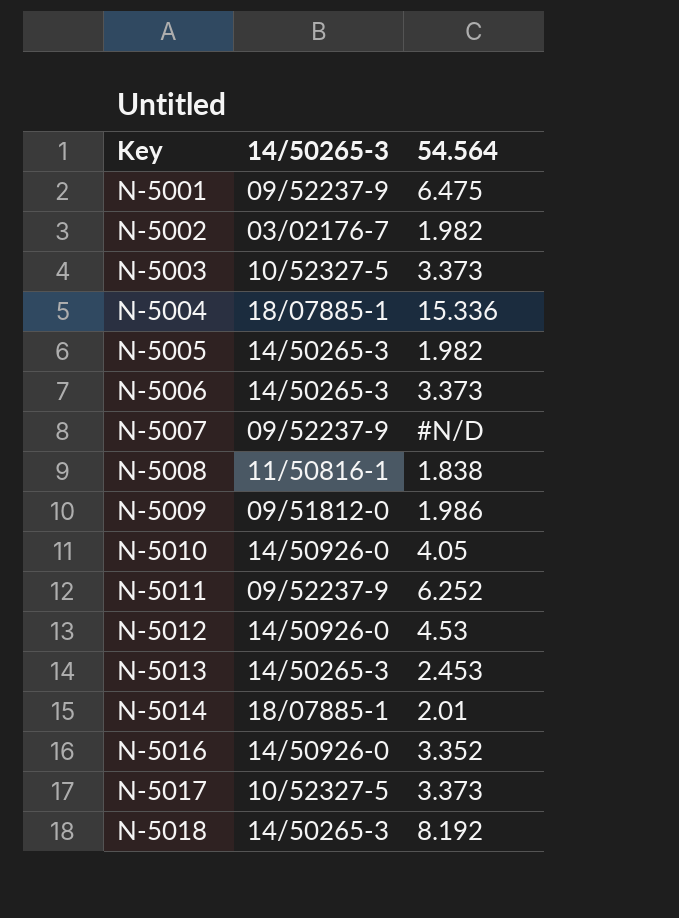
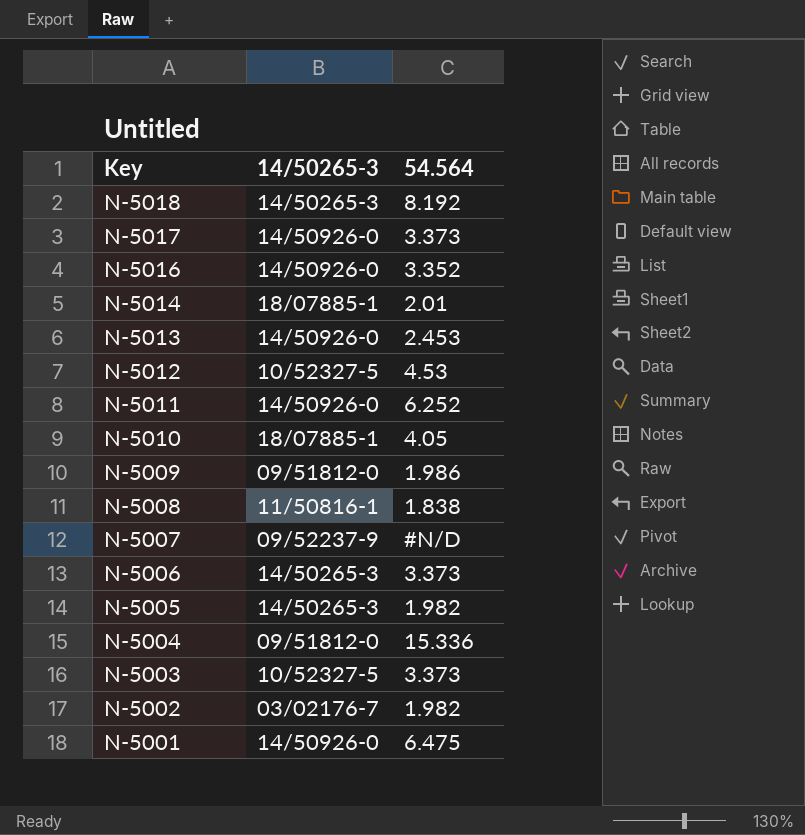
row order: Key ascending -> Key descending
N-5017 | 14/50265-3: 10/52327-5 -> 14/50926-0
N-5013 | 14/50265-3: 14/50265-3 -> 14/50926-0
N-5012 | 14/50265-3: 14/50926-0 -> 10/52327-5
N-5011 | 14/50265-3: 09/52237-9 -> 14/50926-0
N-5010 | 14/50265-3: 14/50926-0 -> 18/07885-1
N-5004 | 14/50265-3: 18/07885-1 -> 09/51812-0
N-5001 | 14/50265-3: 09/52237-9 -> 14/50926-0

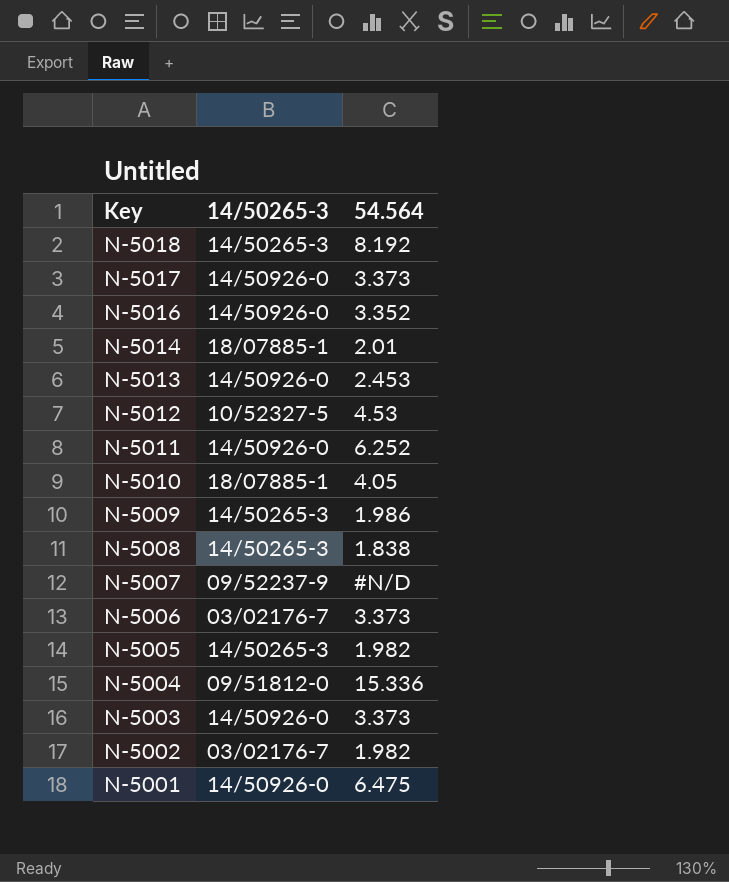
N-5009 | 14/50265-3: 09/51812-0 -> 14/50265-3
N-5008 | 14/50265-3: 11/50816-1 -> 14/50265-3
N-5006 | 14/50265-3: 14/50265-3 -> 03/02176-7
N-5003 | 14/50265-3: 10/52327-5 -> 14/50926-0

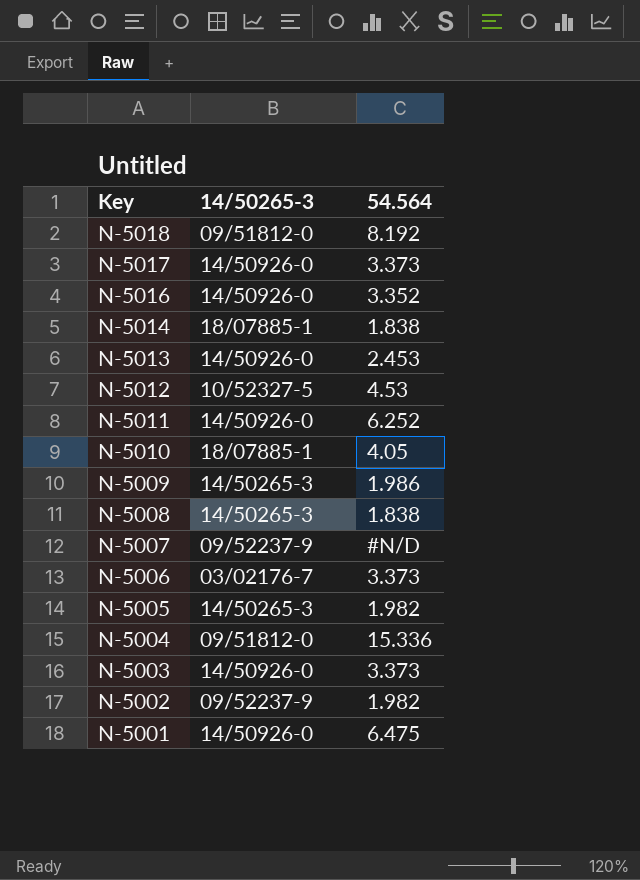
N-5018 | 14/50265-3: 14/50265-3 -> 09/51812-0
N-5014 | 54.564: 2.01 -> 1.838
N-5002 | 14/50265-3: 03/02176-7 -> 09/52237-9

